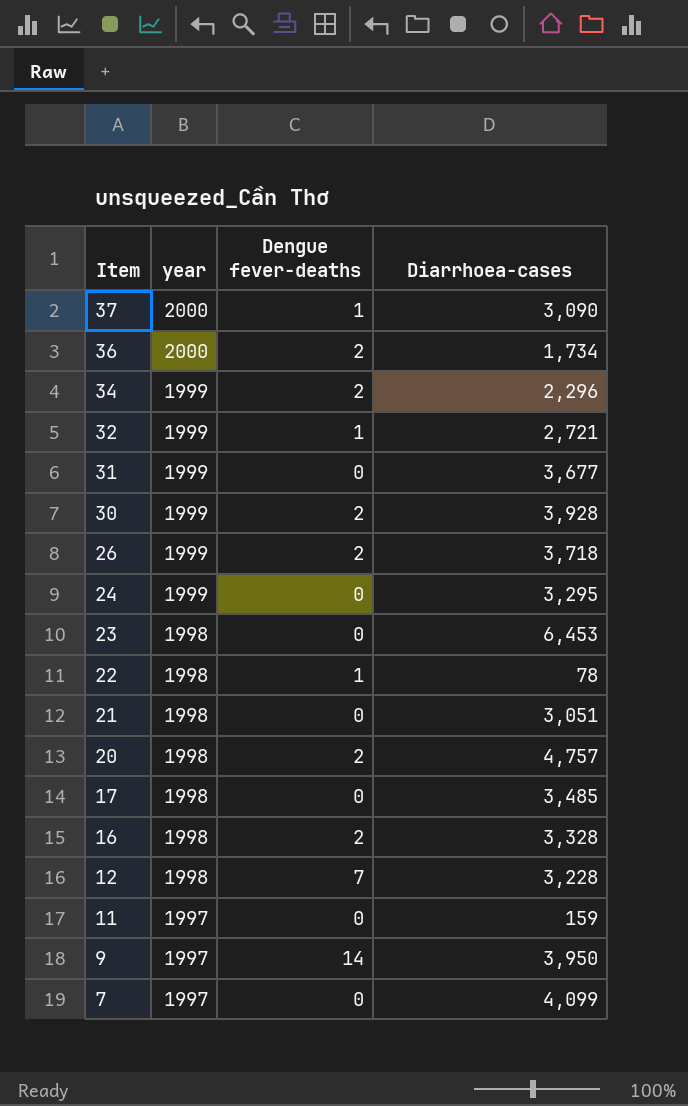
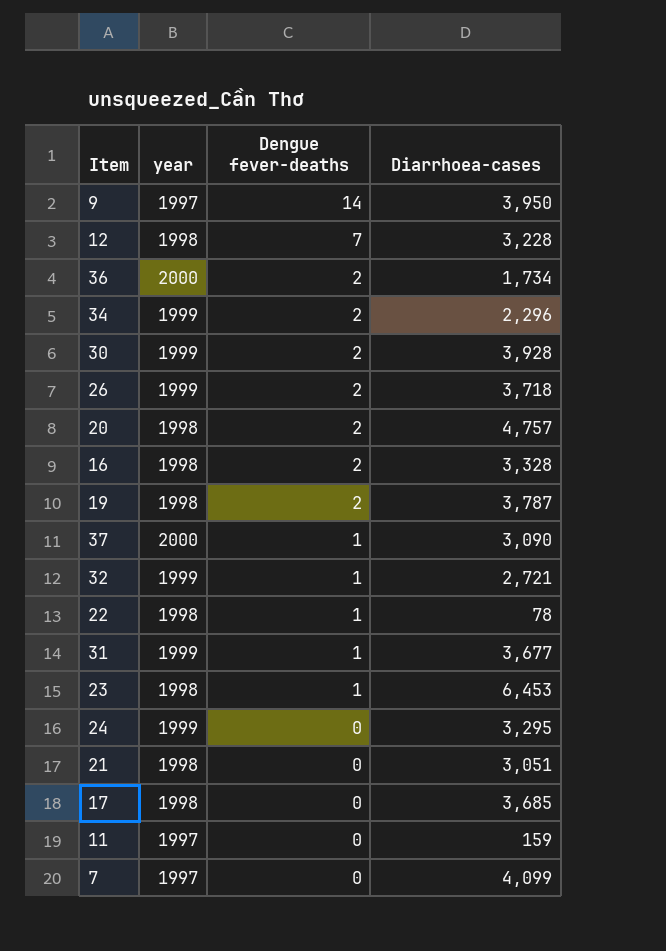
row order: Item descending -> Dengue fever-deaths descending
row 19: none -> 1998 | 2 | 3,787
31 | Dengue fever-deaths: 0 -> 1
23 | Dengue fever-deaths: 0 -> 1
17 | Diarrhoea-cases: 3,485 -> 3,685

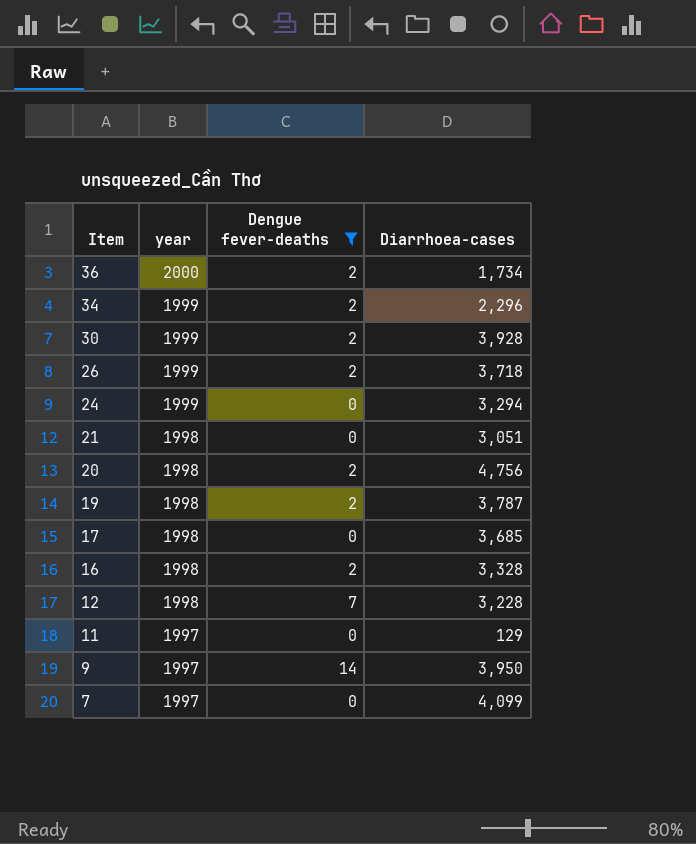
filter: none -> Dengue fever-deaths != 1
row order: Dengue fever-deaths descending -> Item descending
24 | Diarrhoea-cases: 3,295 -> 3,294
20 | Diarrhoea-cases: 4,757 -> 4,756
11 | Diarrhoea-cases: 159 -> 129

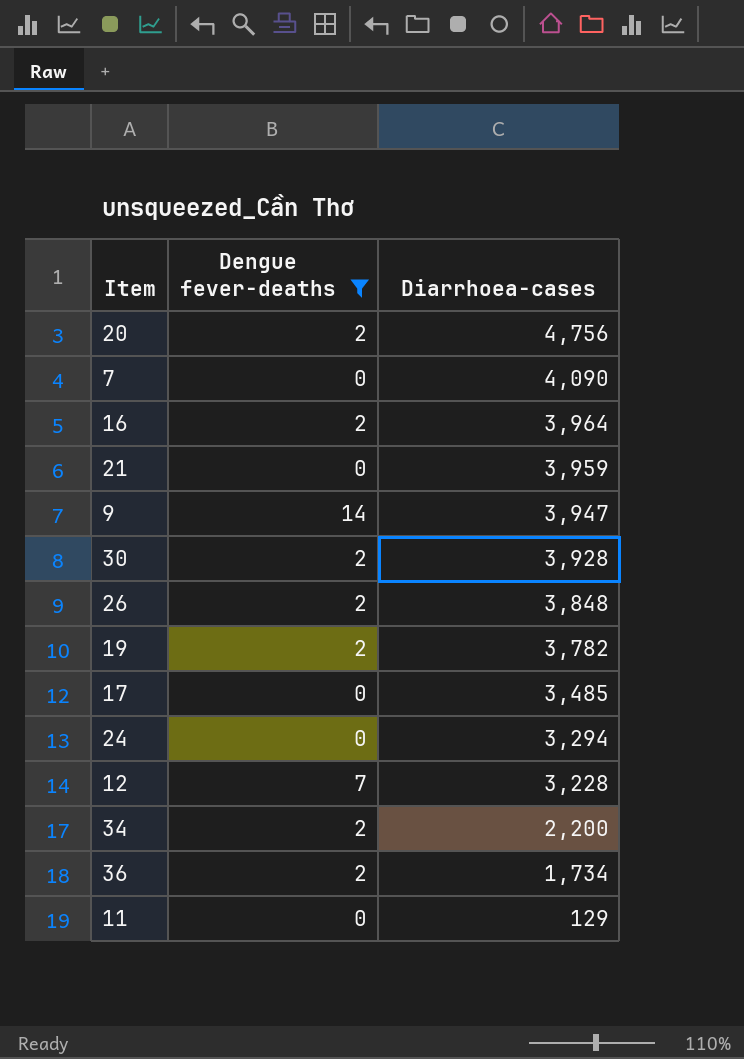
row order: Item descending -> Diarrhoea-cases descending
column year | position: 2 -> none
7 | Diarrhoea-cases: 4,099 -> 4,090
16 | Diarrhoea-cases: 3,328 -> 3,964
21 | Diarrhoea-cases: 3,051 -> 3,959
9 | Diarrhoea-cases: 3,950 -> 3,947
26 | Diarrhoea-cases: 3,718 -> 3,848
19 | Diarrhoea-cases: 3,787 -> 3,782
17 | Diarrhoea-cases: 3,685 -> 3,485
34 | Diarrhoea-cases: 2,296 -> 2,200

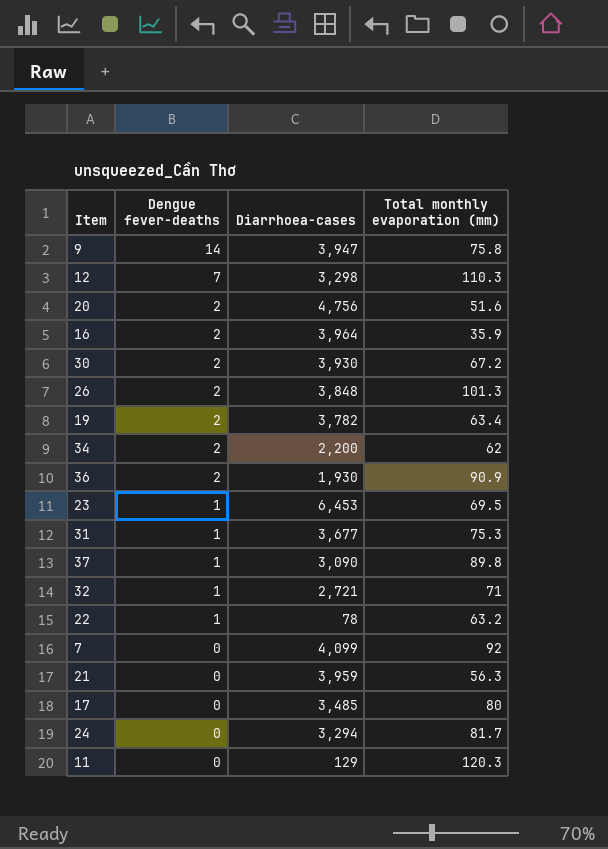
filter: Dengue fever-deaths != 1 -> none
row order: Diarrhoea-cases descending -> Dengue fever-deaths descending
column Total monthly evaporation (mm) | position: none -> 4
12 | Diarrhoea-cases: 3,228 -> 3,298
30 | Diarrhoea-cases: 3,928 -> 3,930
36 | Diarrhoea-cases: 1,734 -> 1,930
7 | Diarrhoea-cases: 4,090 -> 4,099

